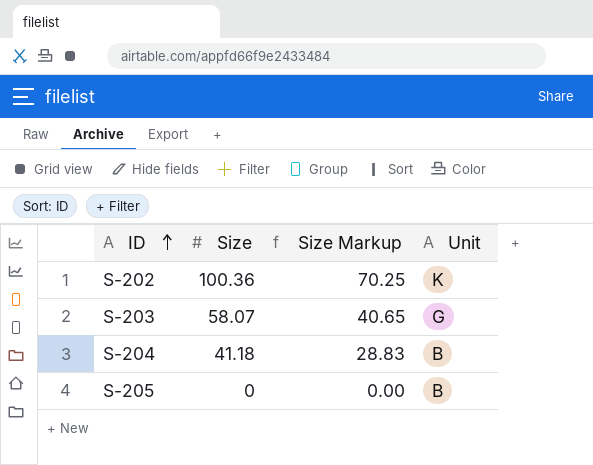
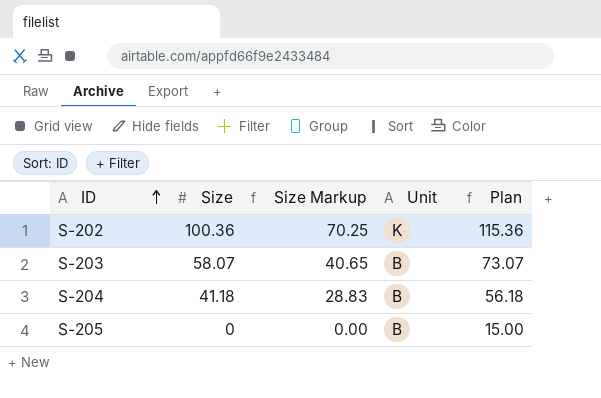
column Plan | formula: none -> [Size] + 15
S-203 | Unit: G -> B

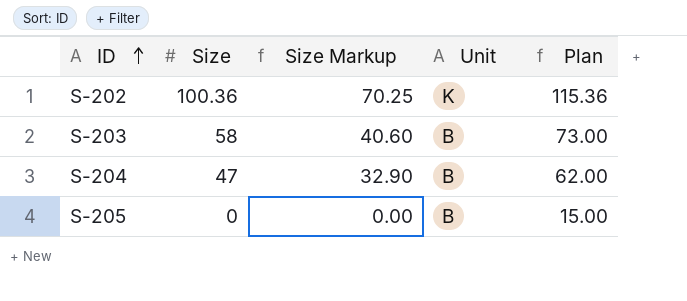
S-203 | Size: 58.07 -> 58
S-203 | Size Markup: 40.65 -> 40.60
S-203 | Plan: 73.07 -> 73.00
S-204 | Size: 41.18 -> 47
S-204 | Size Markup: 28.83 -> 32.90
S-204 | Plan: 56.18 -> 62.00

